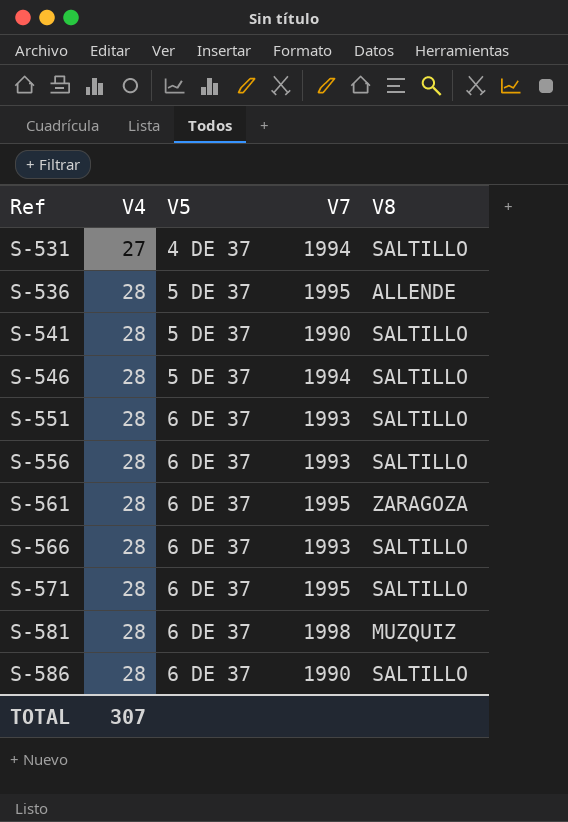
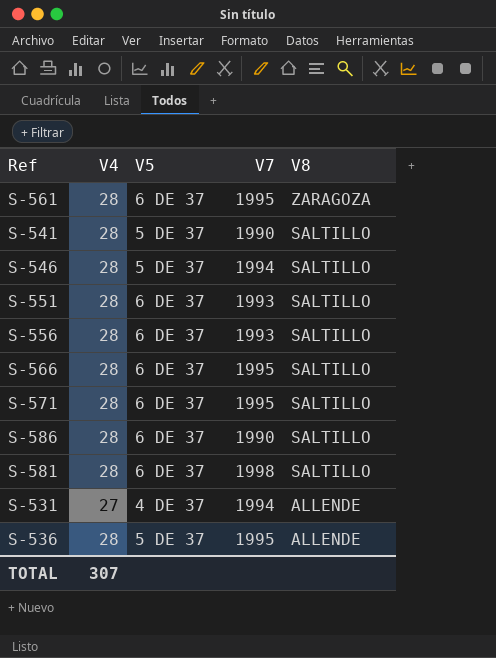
row order: Ref ascending -> V8 descending
S-566 | V7: 1993 -> 1995
S-581 | V8: MUZQUIZ -> SALTILLO
S-531 | V8: SALTILLO -> ALLENDE

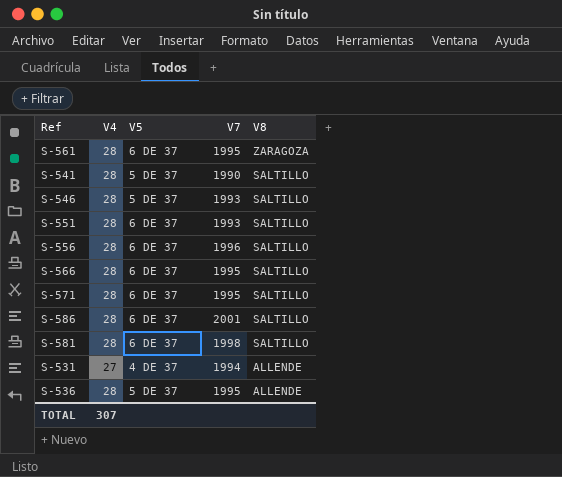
S-546 | V7: 1994 -> 1993
S-556 | V7: 1993 -> 1996
S-586 | V7: 1990 -> 2001

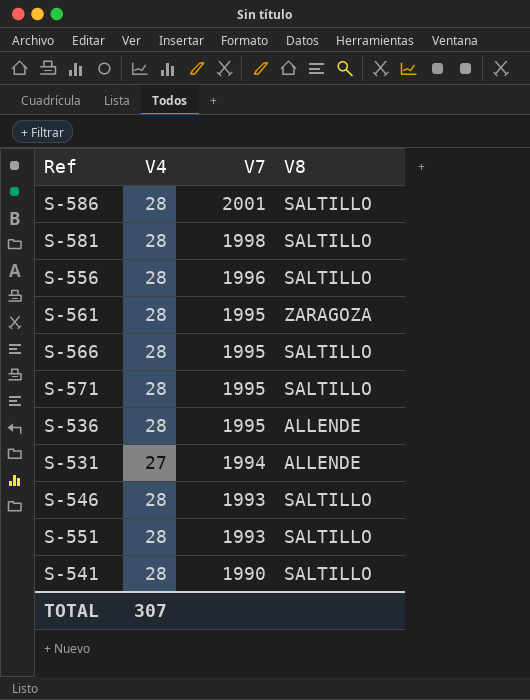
row order: V8 descending -> V7 descending
column V5 | position: 3 -> none

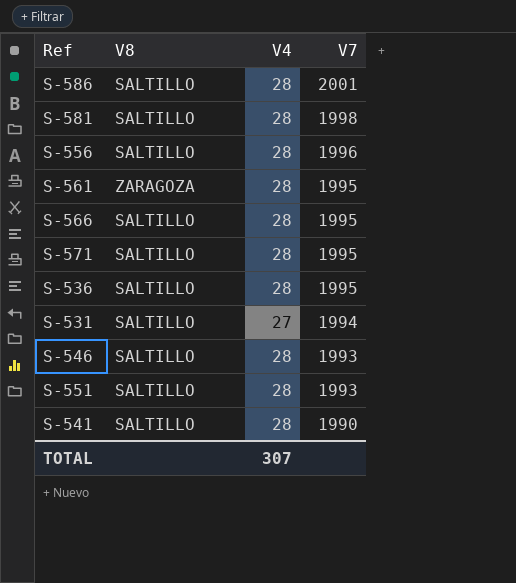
column V8 | position: 4 -> 2
S-536 | V8: ALLENDE -> SALTILLO
S-531 | V8: ALLENDE -> SALTILLO

